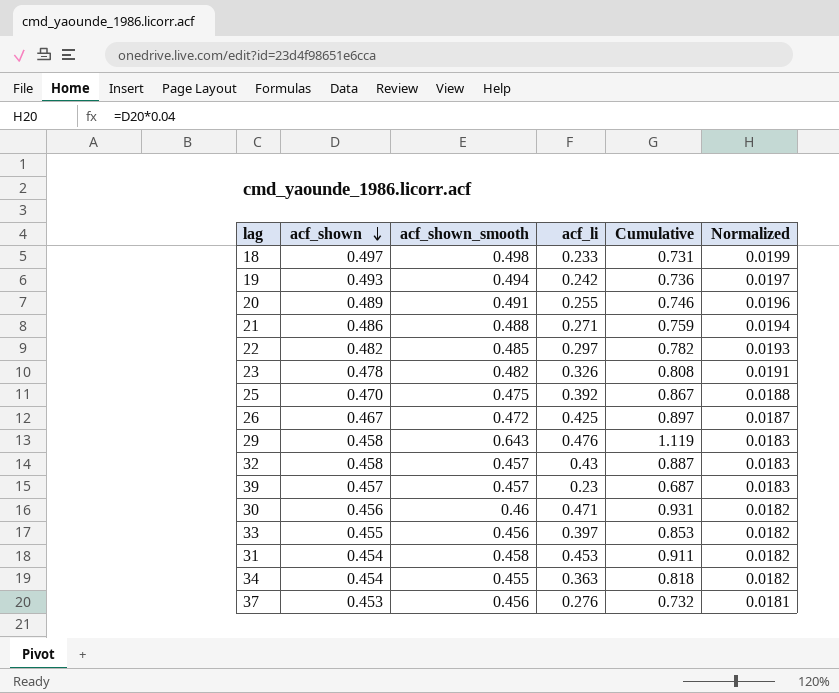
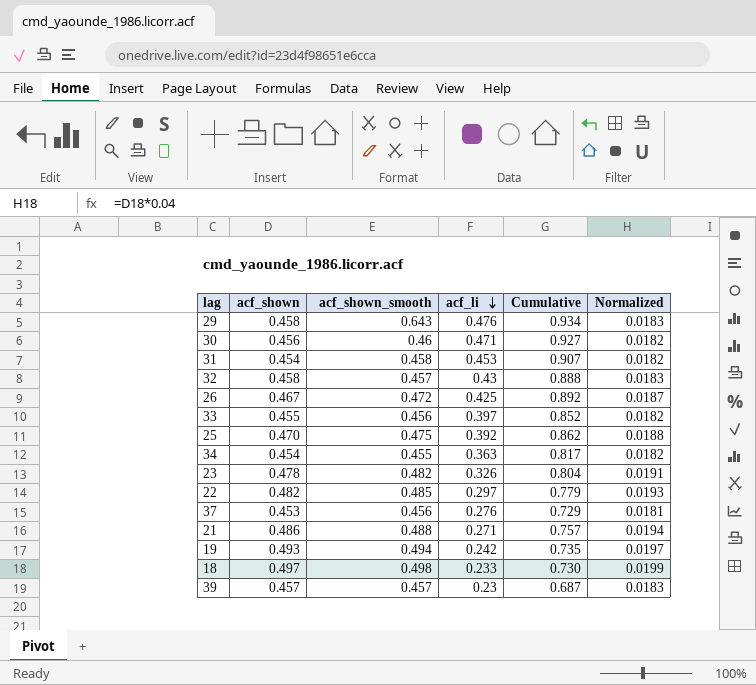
row order: acf_shown descending -> acf_li descending
column Cumulative | formula: [acf_shown_smooth] + [acf_li] -> [acf_shown] + [acf_li]
row 20: 0.489 | 0.491 | 0.255 | 0.746 | 0.0196 -> none

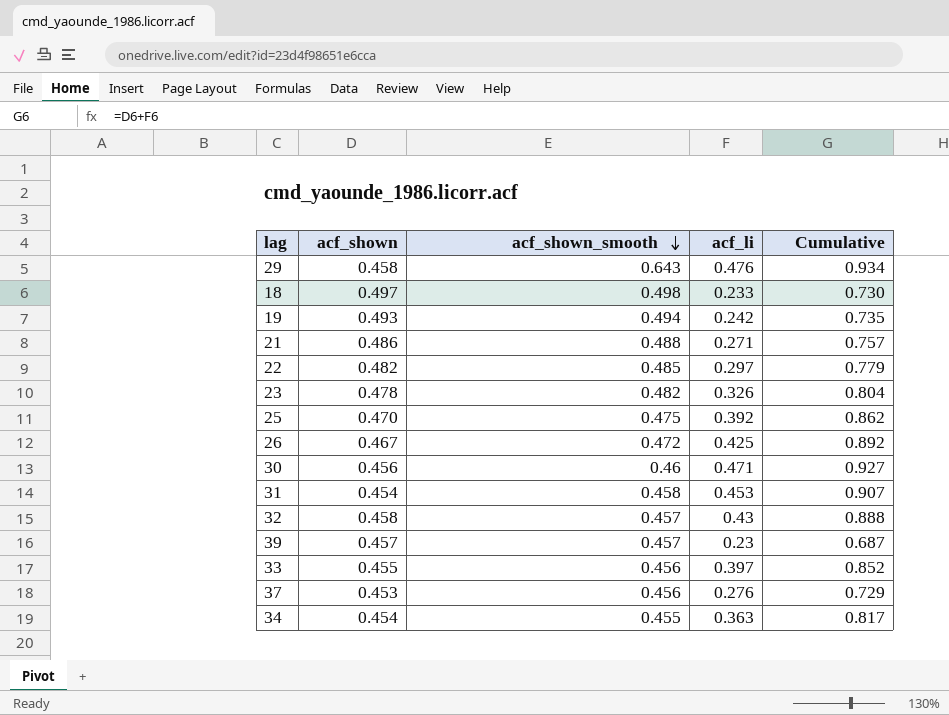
row order: acf_li descending -> acf_shown_smooth descending
column Normalized | formula: [acf_shown] * 0.04 -> none

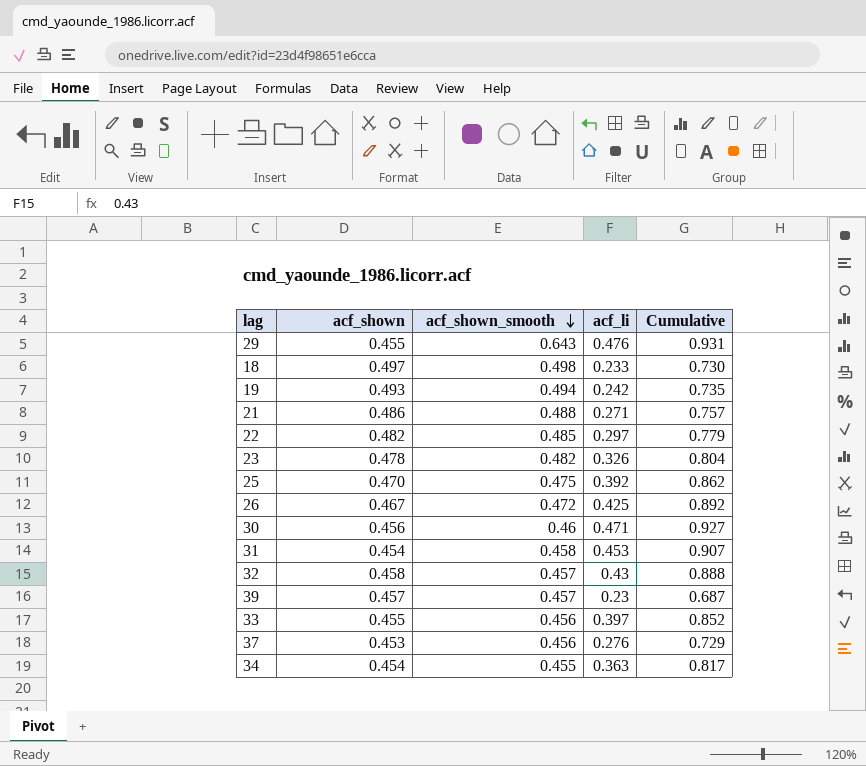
29 | acf_shown: 0.458 -> 0.455
29 | Cumulative: 0.934 -> 0.931

